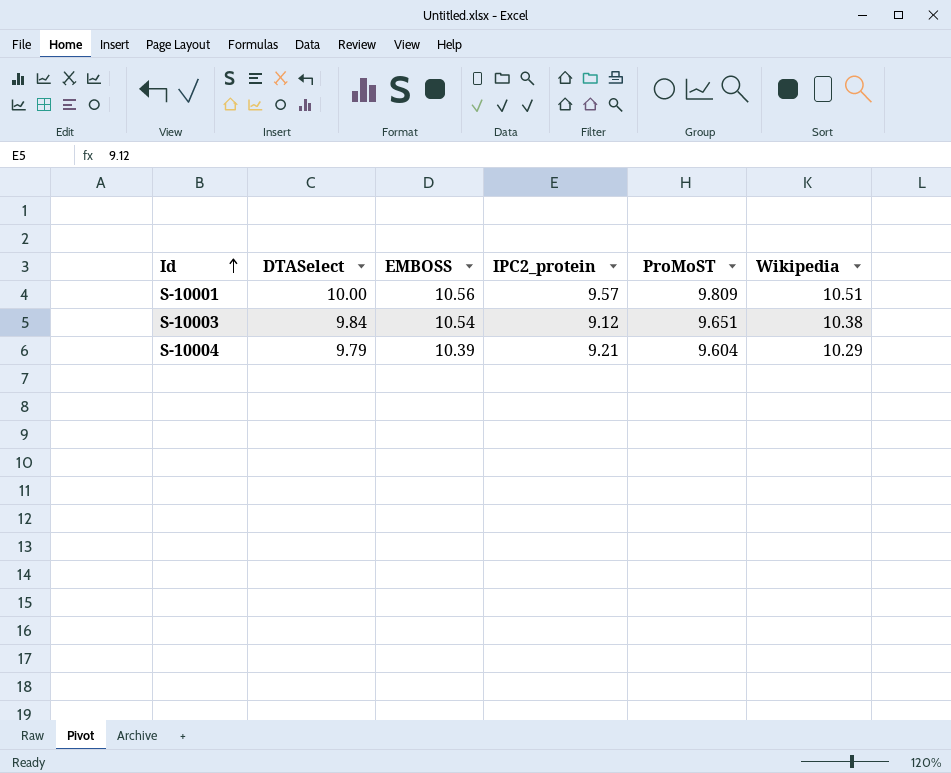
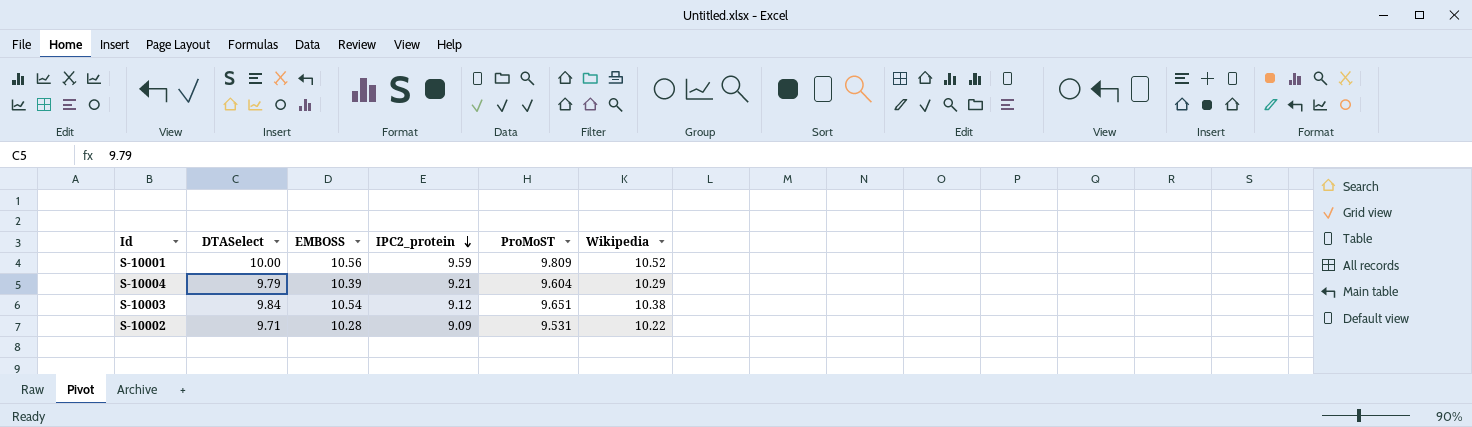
row order: Id ascending -> IPC2_protein descending
S-10001 | IPC2_protein: 9.57 -> 9.59
S-10001 | Wikipedia: 10.51 -> 10.52
row S-10002: none -> 9.71 | 10.28 | 9.09 | 9.531 | 10.22

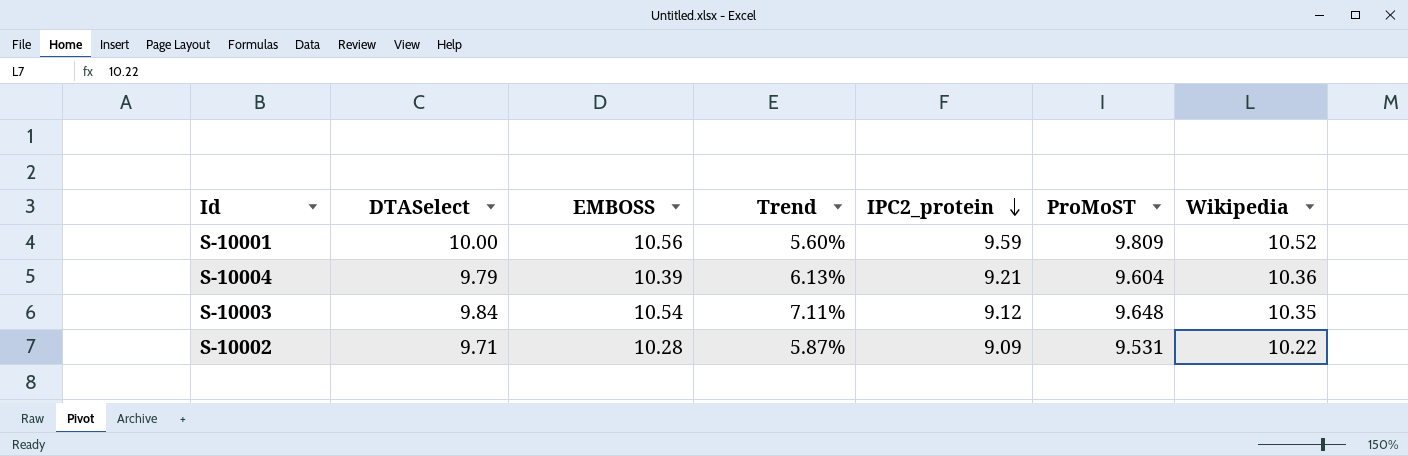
column Trend | formula: none -> ([EMBOSS] - [DTASelect]) / [DTASelect]
S-10004 | Wikipedia: 10.29 -> 10.36
S-10003 | ProMoST: 9.651 -> 9.648
S-10003 | Wikipedia: 10.38 -> 10.35

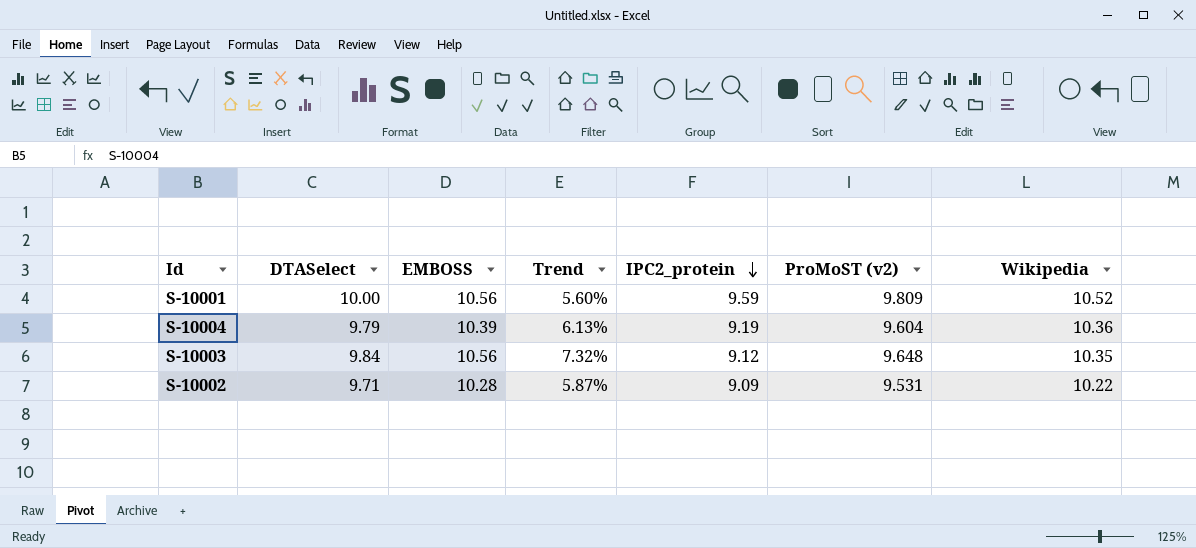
column name: ProMoST -> ProMoST (v2)
S-10004 | IPC2_protein: 9.21 -> 9.19
S-10003 | EMBOSS: 10.54 -> 10.56
S-10003 | Trend: 7.11% -> 7.32%

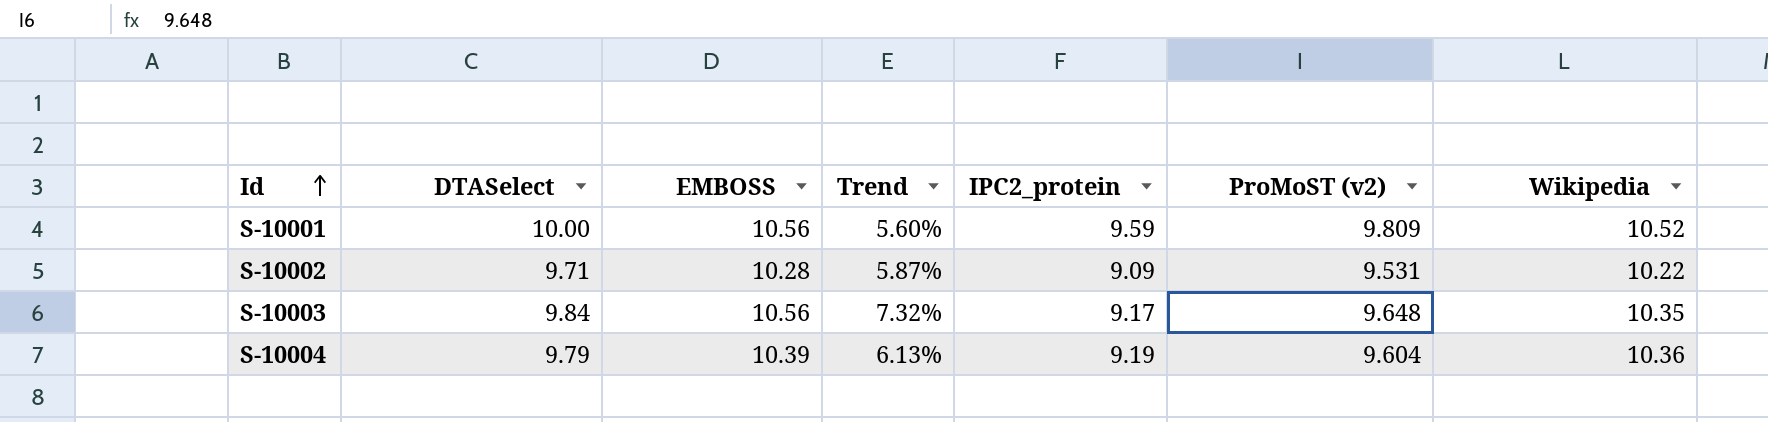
row order: IPC2_protein descending -> Id ascending
S-10003 | IPC2_protein: 9.12 -> 9.17

